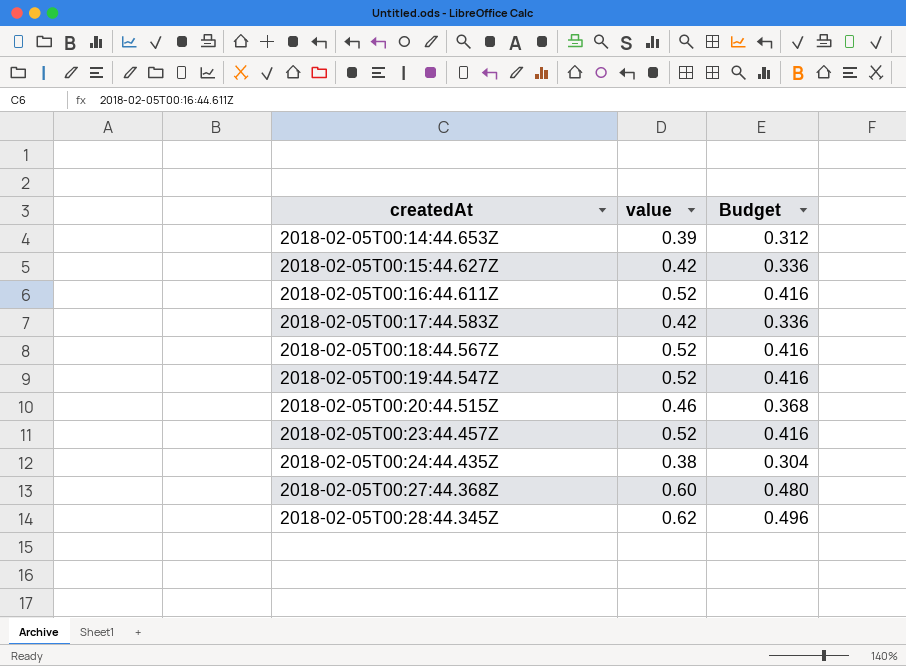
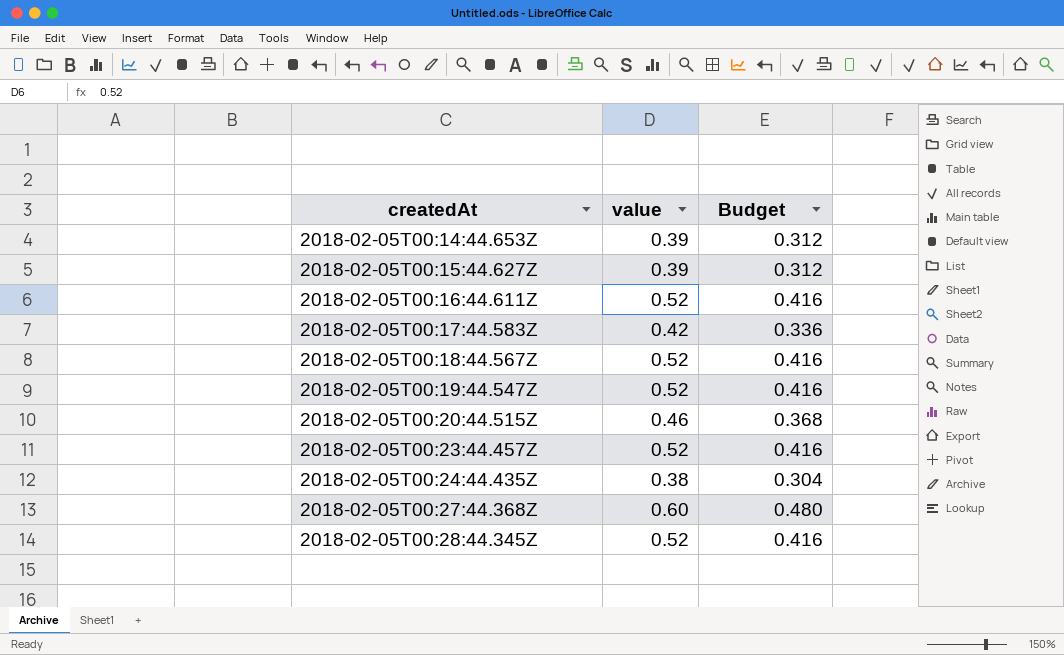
2018-02-05T00:15:44.627Z | value: 0.42 -> 0.39
2018-02-05T00:15:44.627Z | Budget: 0.336 -> 0.312
2018-02-05T00:28:44.345Z | value: 0.62 -> 0.52
2018-02-05T00:28:44.345Z | Budget: 0.496 -> 0.416

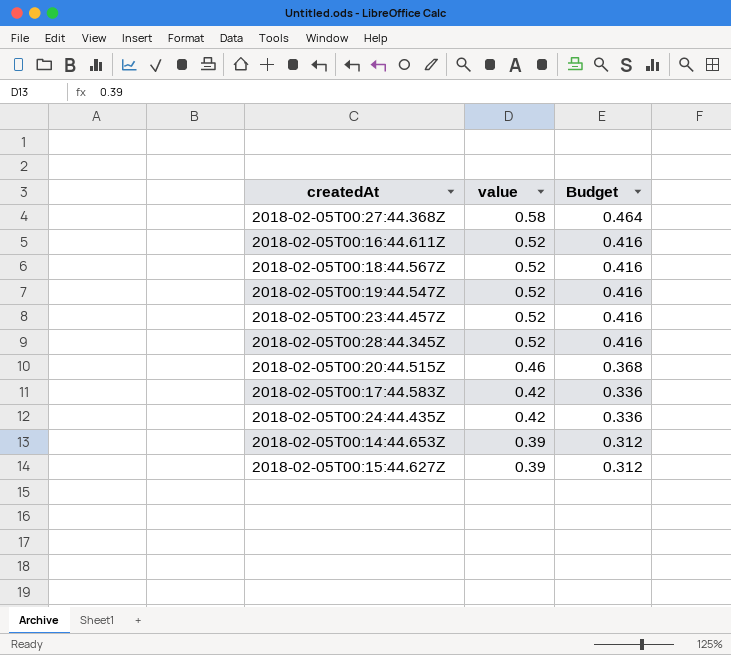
row order: createdAt ascending -> value descending
2018-02-05T00:27:44.368Z | value: 0.60 -> 0.58
2018-02-05T00:27:44.368Z | Budget: 0.480 -> 0.464
2018-02-05T00:24:44.435Z | value: 0.38 -> 0.42
2018-02-05T00:24:44.435Z | Budget: 0.304 -> 0.336

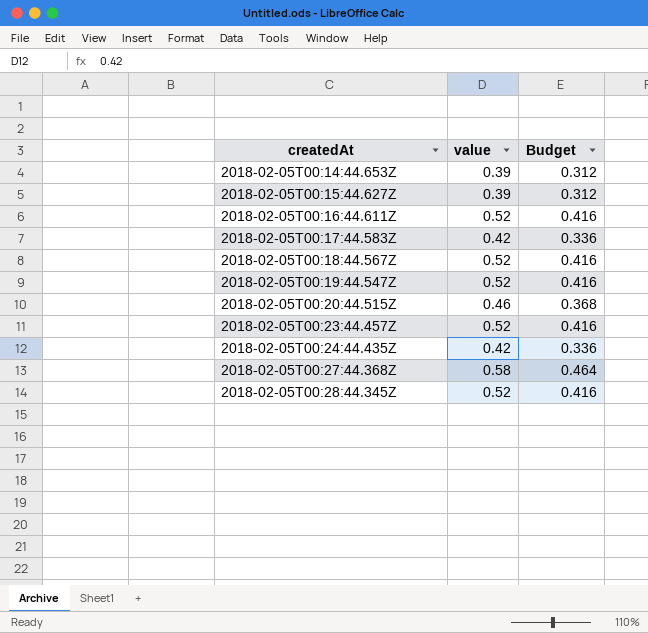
row order: value descending -> createdAt ascending

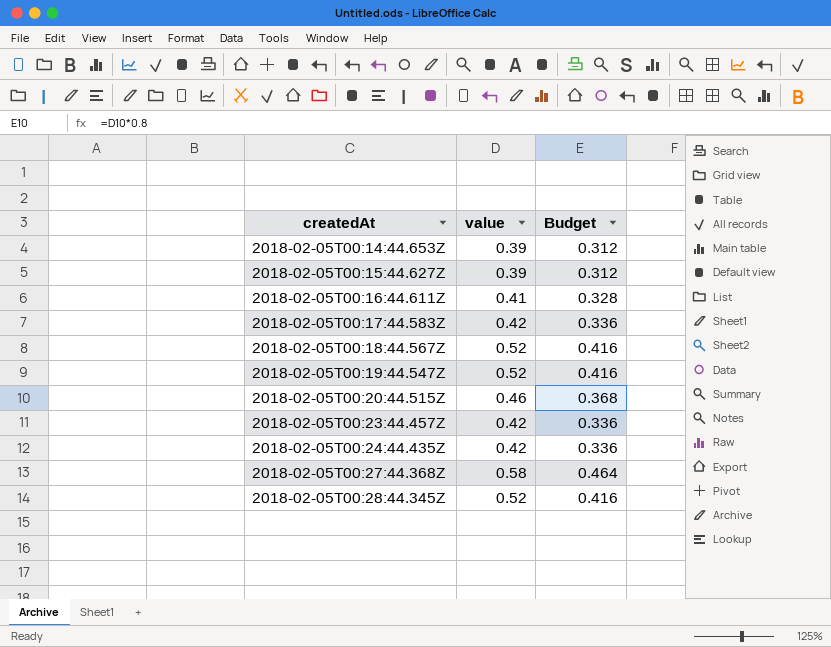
2018-02-05T00:16:44.611Z | value: 0.52 -> 0.41
2018-02-05T00:16:44.611Z | Budget: 0.416 -> 0.328
2018-02-05T00:23:44.457Z | value: 0.52 -> 0.42
2018-02-05T00:23:44.457Z | Budget: 0.416 -> 0.336

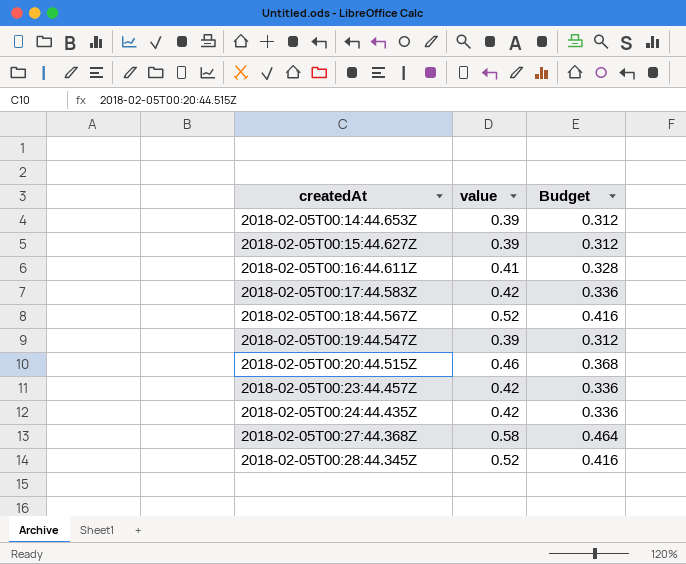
2018-02-05T00:19:44.547Z | value: 0.52 -> 0.39
2018-02-05T00:19:44.547Z | Budget: 0.416 -> 0.312

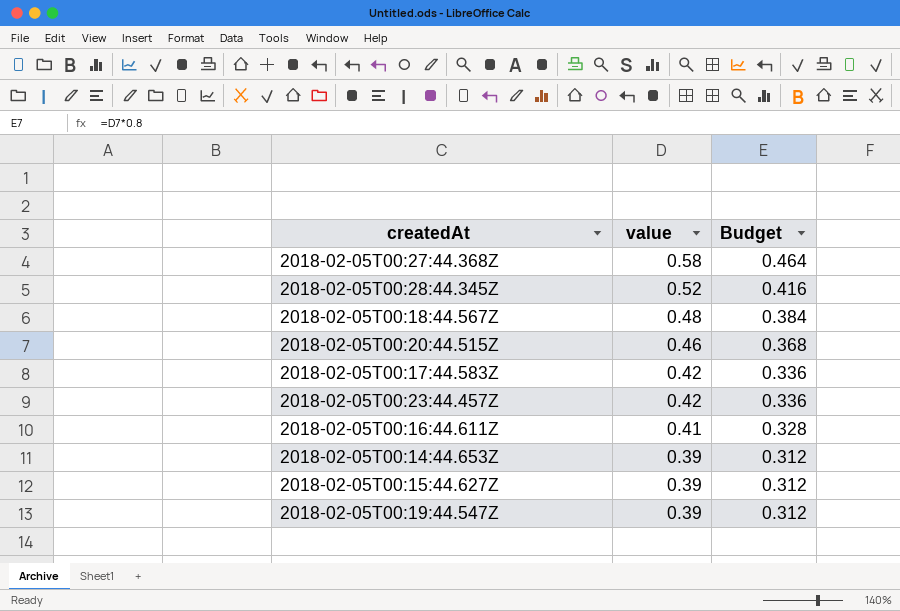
row order: createdAt ascending -> value descending
row 2018-02-05T00:24:44.435Z: 0.42 | 0.336 -> none
2018-02-05T00:18:44.567Z | value: 0.52 -> 0.48
2018-02-05T00:18:44.567Z | Budget: 0.416 -> 0.384

